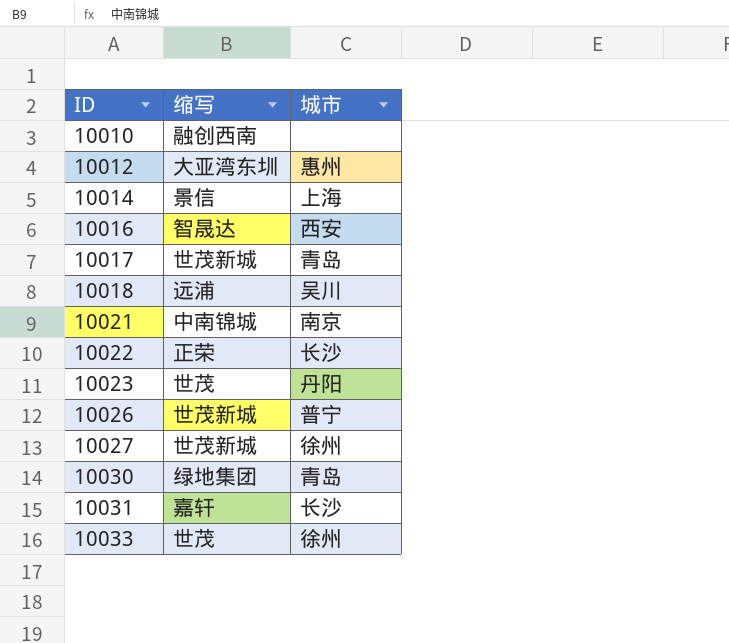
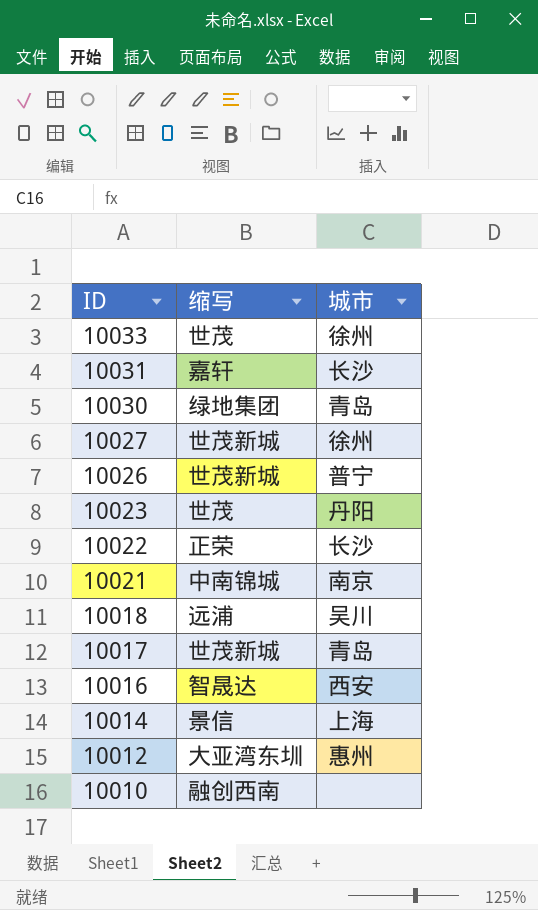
row order: ID ascending -> ID descending

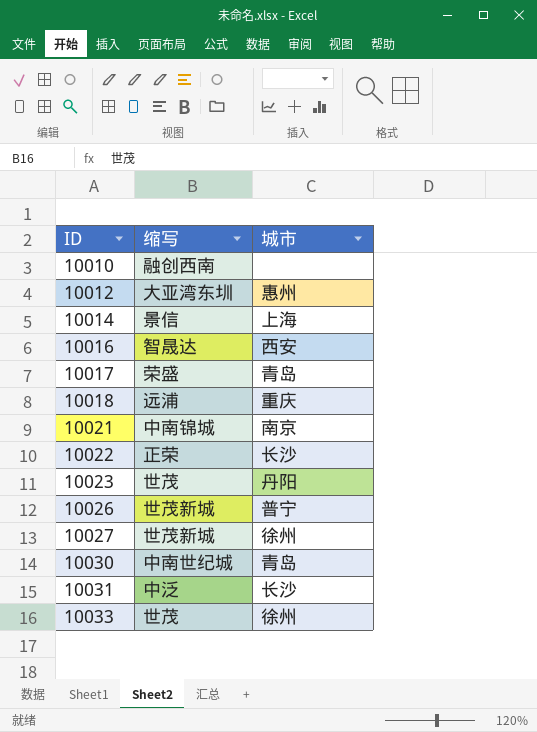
row order: ID descending -> ID ascending
10017 | 缩写: 世茂新城 -> 荣盛
10018 | 城市: 吴川 -> 重庆
10030 | 缩写: 绿地集团 -> 中南世纪城
10031 | 缩写: 嘉轩 -> 中泛

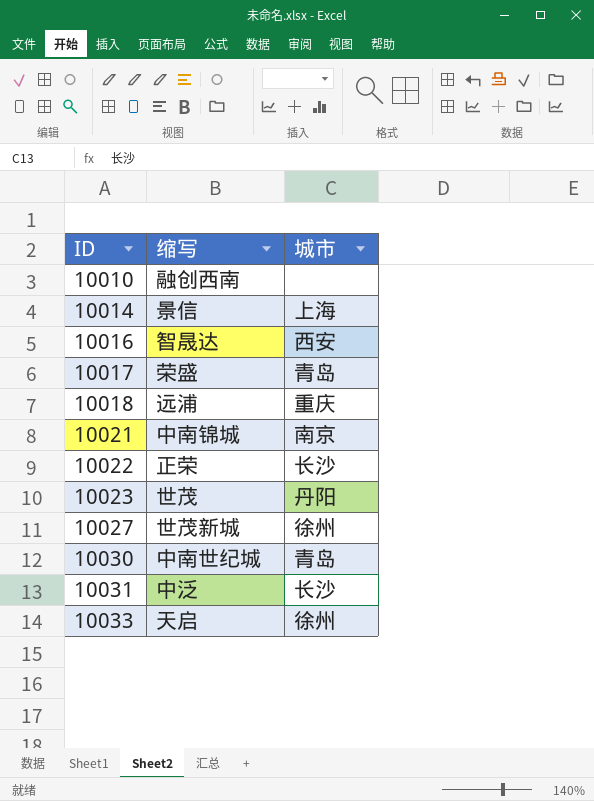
row 10012: 大亚湾东圳 | 惠州 -> none
row 10026: 世茂新城 | 普宁 -> none
10033 | 缩写: 世茂 -> 天启

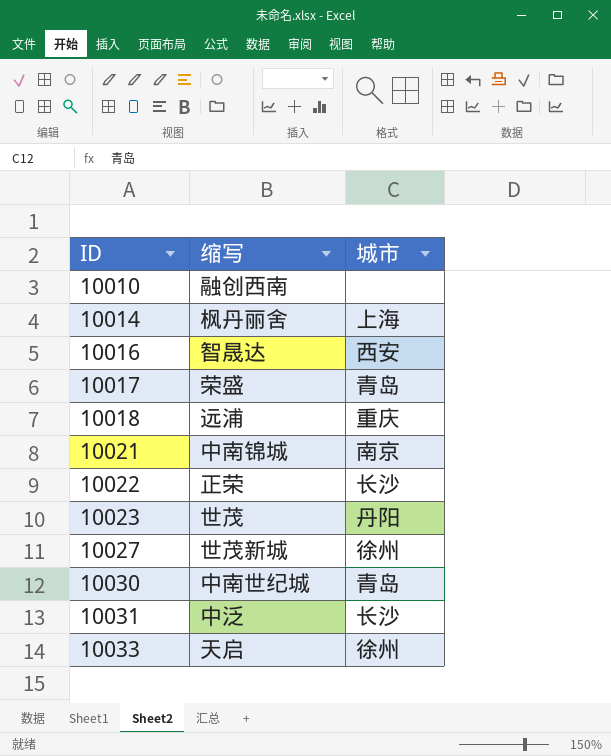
10014 | 缩写: 景信 -> 枫丹丽舍

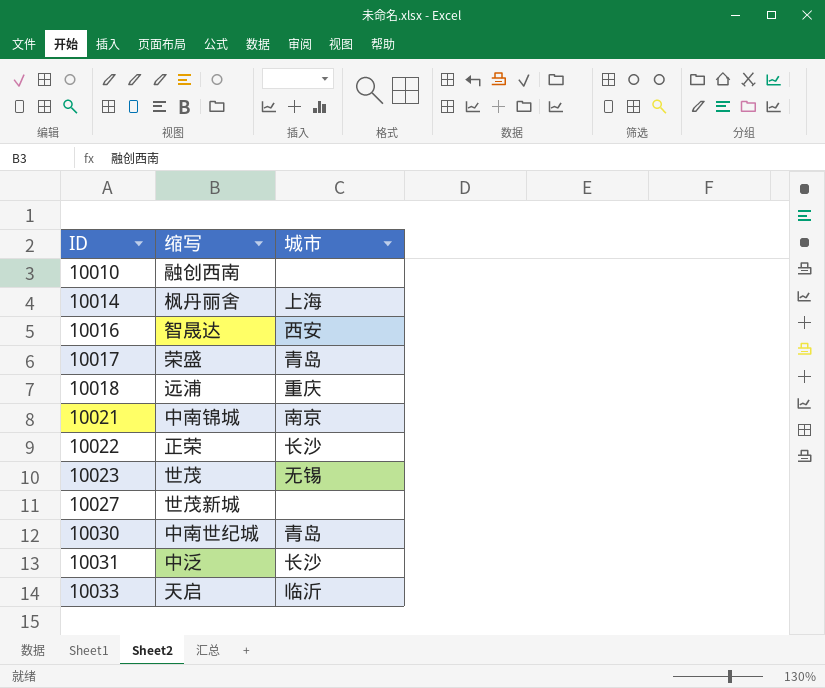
10023 | 城市: 丹阳 -> 无锡
10027 | 城市: 徐州 -> none
10033 | 城市: 徐州 -> 临沂

